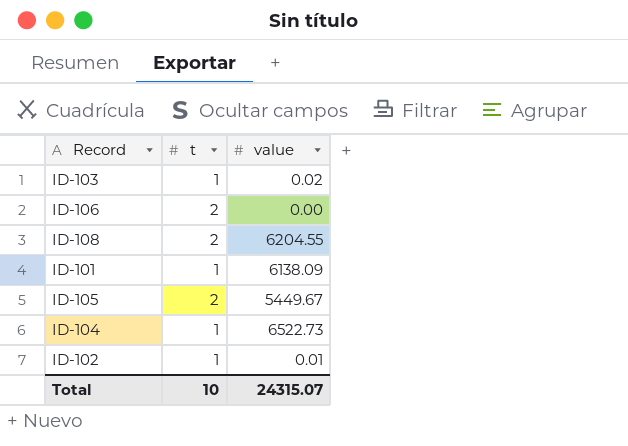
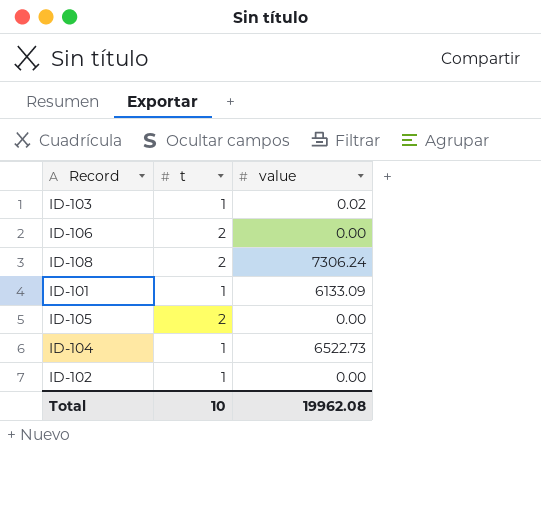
ID-108 | value: 6204.55 -> 7306.24
ID-101 | value: 6138.09 -> 6133.09
ID-105 | value: 5449.67 -> 0.00
ID-102 | value: 0.01 -> 0.00
Total | value: 24315.07 -> 19962.08

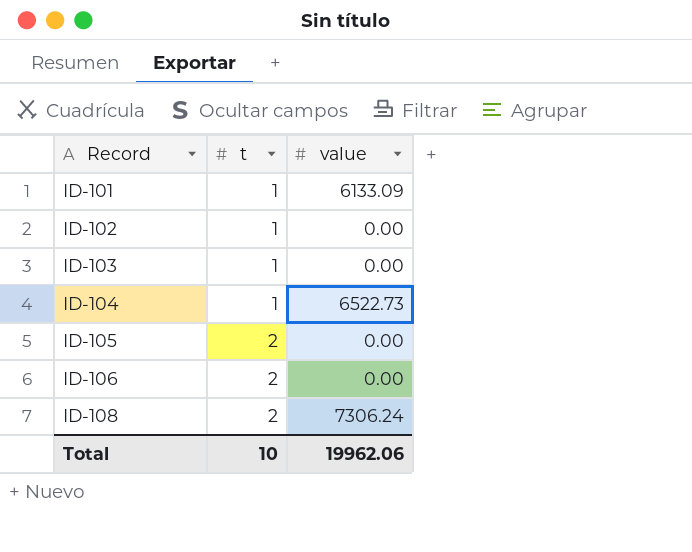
row order: none -> Record ascending
ID-103 | value: 0.02 -> 0.00
Total | value: 19962.08 -> 19962.06

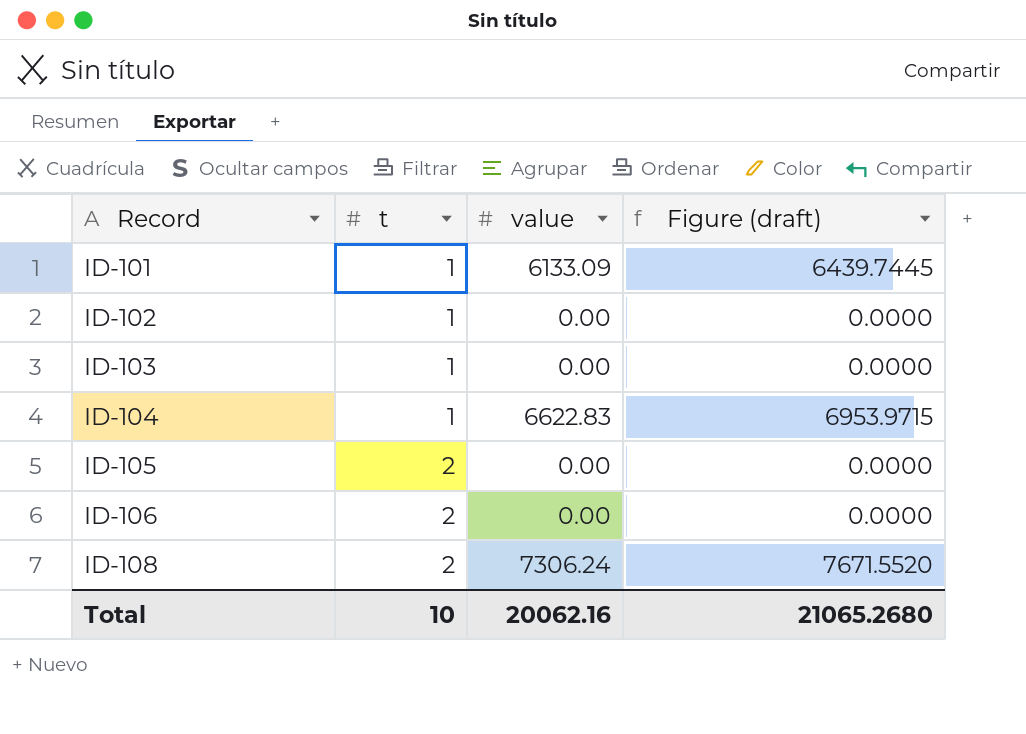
column Figure (draft) | formula: none -> [value] * 1.05
ID-104 | value: 6522.73 -> 6622.83
Total | value: 19962.06 -> 20062.16

